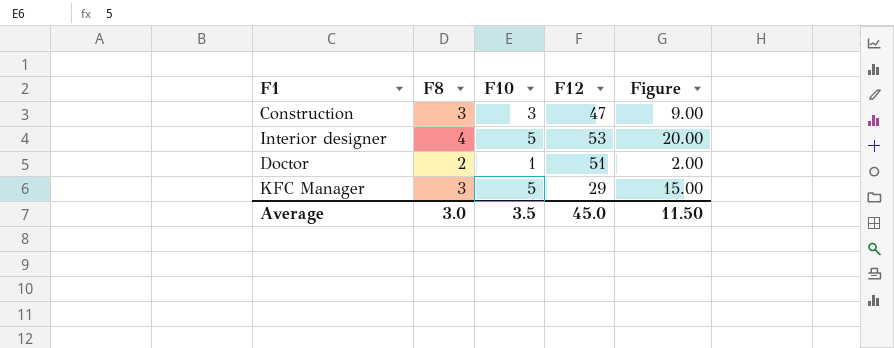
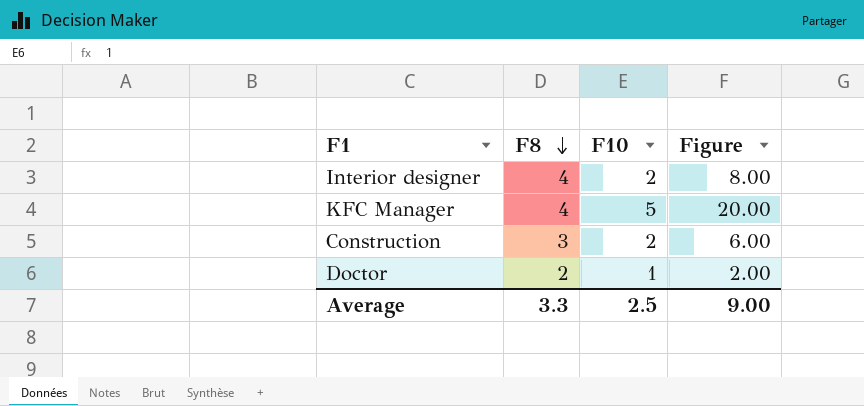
row order: none -> F8 descending
column F12 | position: 4 -> none
Interior designer | F10: 5 -> 2
Interior designer | Figure: 20.00 -> 8.00
KFC Manager | F8: 3 -> 4
KFC Manager | Figure: 15.00 -> 20.00
Construction | F10: 3 -> 2
Construction | Figure: 9.00 -> 6.00
Average | F8: 3.0 -> 3.3
Average | F10: 3.5 -> 2.5
Average | Figure: 11.50 -> 9.00

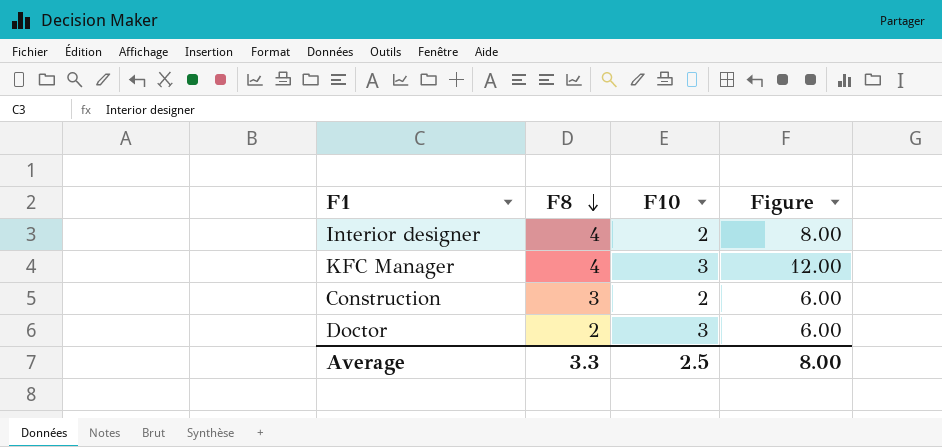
KFC Manager | F10: 5 -> 3
KFC Manager | Figure: 20.00 -> 12.00
Doctor | F10: 1 -> 3
Doctor | Figure: 2.00 -> 6.00
Average | Figure: 9.00 -> 8.00

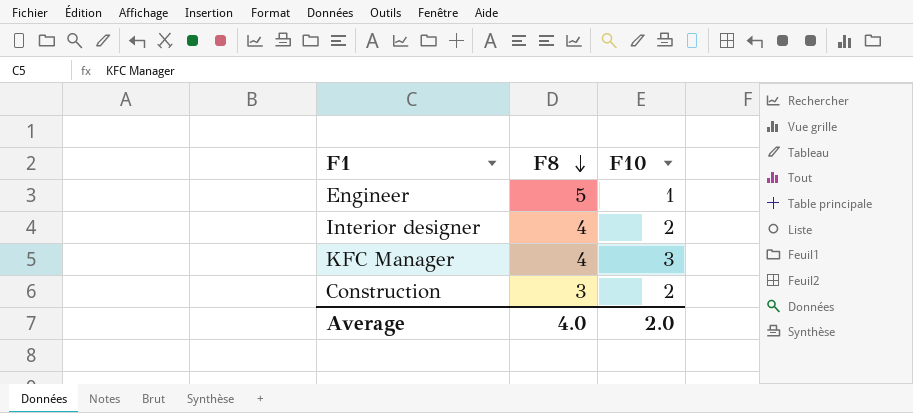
column Figure | formula: [F8] * [F10] -> none
row Doctor: 2 | 3 | 6.00 -> none
row Engineer: none -> 5 | 1
Average | F8: 3.3 -> 4.0
Average | F10: 2.5 -> 2.0

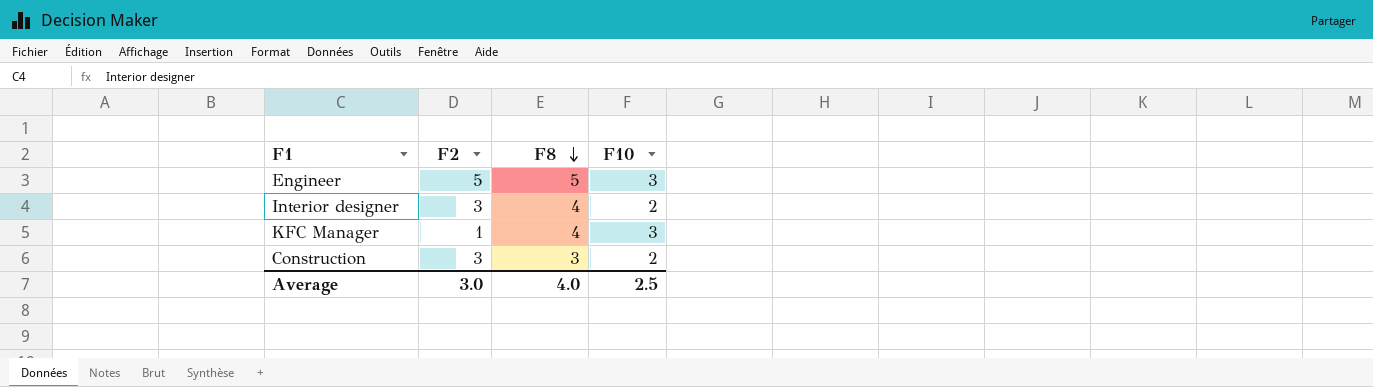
column F2 | position: none -> 2
Engineer | F10: 1 -> 3
Average | F10: 2.0 -> 2.5

